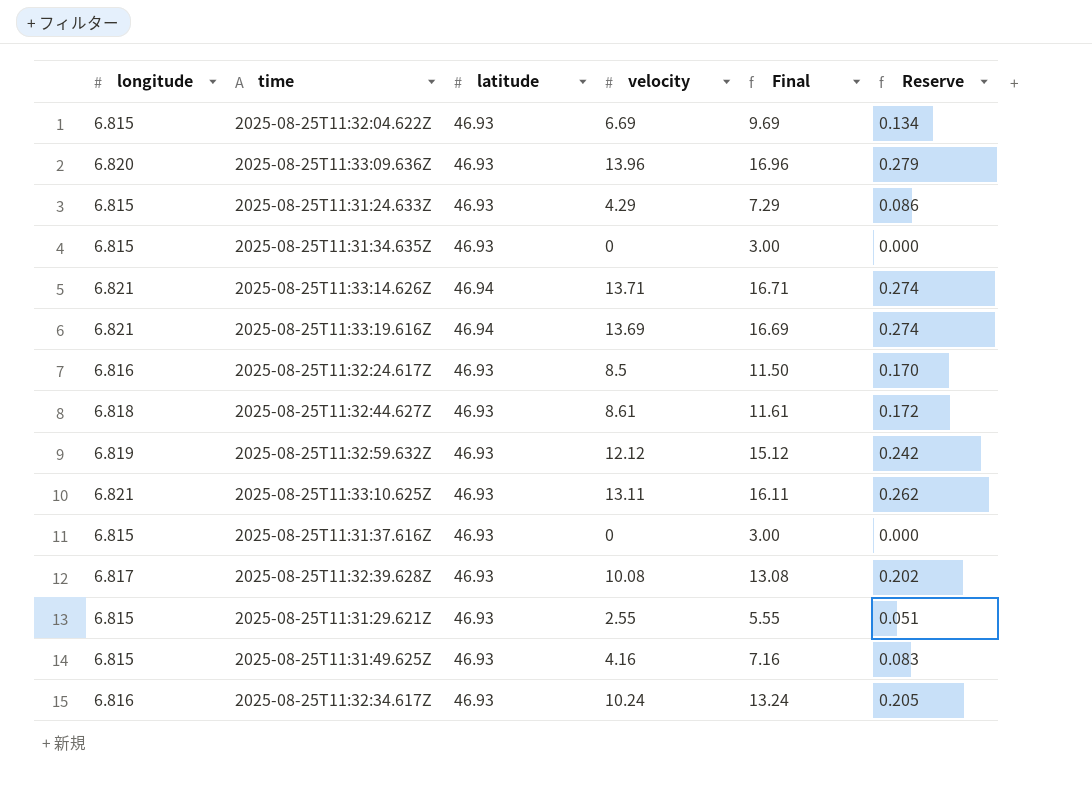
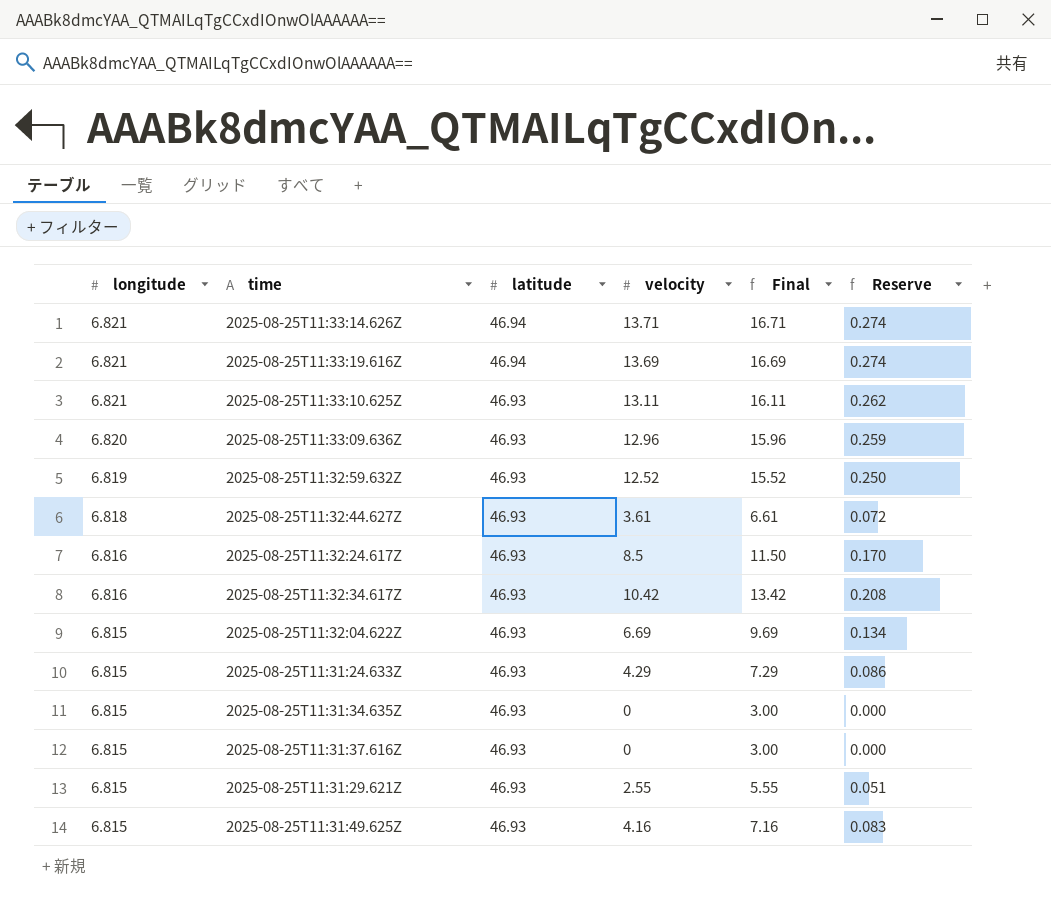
row order: none -> longitude descending
row 2025-08-25T11:32:39.628Z: 6.817 | 46.93 | 10.08 | 13.08 | 0.202 -> none
2025-08-25T11:33:09.636Z | velocity: 13.96 -> 12.96
2025-08-25T11:33:09.636Z | Final: 16.96 -> 15.96
2025-08-25T11:33:09.636Z | Reserve: 0.279 -> 0.259
2025-08-25T11:32:59.632Z | velocity: 12.12 -> 12.52
2025-08-25T11:32:59.632Z | Final: 15.12 -> 15.52
2025-08-25T11:32:59.632Z | Reserve: 0.242 -> 0.250
2025-08-25T11:32:44.627Z | velocity: 8.61 -> 3.61
2025-08-25T11:32:44.627Z | Final: 11.61 -> 6.61
2025-08-25T11:32:44.627Z | Reserve: 0.172 -> 0.072
2025-08-25T11:32:34.617Z | velocity: 10.24 -> 10.42
2025-08-25T11:32:34.617Z | Final: 13.24 -> 13.42
2025-08-25T11:32:34.617Z | Reserve: 0.205 -> 0.208

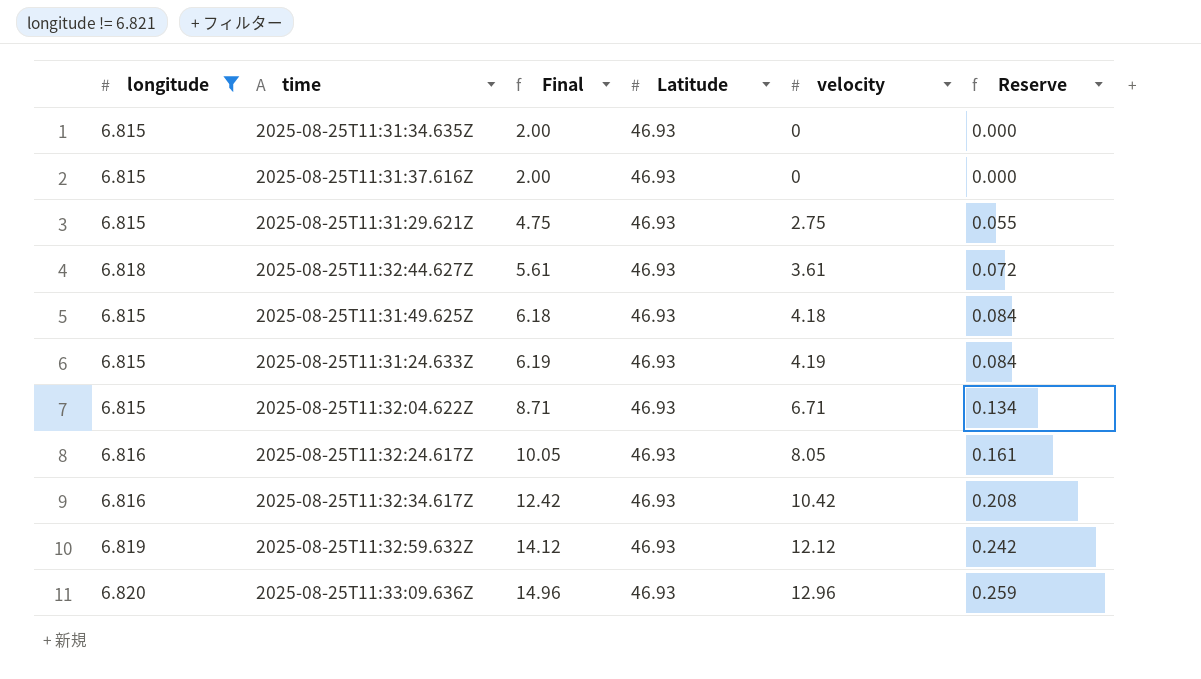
filter: none -> longitude != 6.821
row order: longitude descending -> Final ascending
column Final | formula: [velocity] + 3 -> [velocity] + 2
column Final | position: 5 -> 3
column name: latitude -> Latitude
2025-08-25T11:31:29.621Z | velocity: 2.55 -> 2.75
2025-08-25T11:31:29.621Z | Reserve: 0.051 -> 0.055
2025-08-25T11:31:49.625Z | velocity: 4.16 -> 4.18
2025-08-25T11:31:49.625Z | Reserve: 0.083 -> 0.084
2025-08-25T11:31:24.633Z | velocity: 4.29 -> 4.19
2025-08-25T11:31:24.633Z | Reserve: 0.086 -> 0.084
2025-08-25T11:32:04.622Z | velocity: 6.69 -> 6.71
2025-08-25T11:32:24.617Z | velocity: 8.5 -> 8.05
2025-08-25T11:32:24.617Z | Reserve: 0.170 -> 0.161
2025-08-25T11:32:59.632Z | velocity: 12.52 -> 12.12
2025-08-25T11:32:59.632Z | Reserve: 0.250 -> 0.242

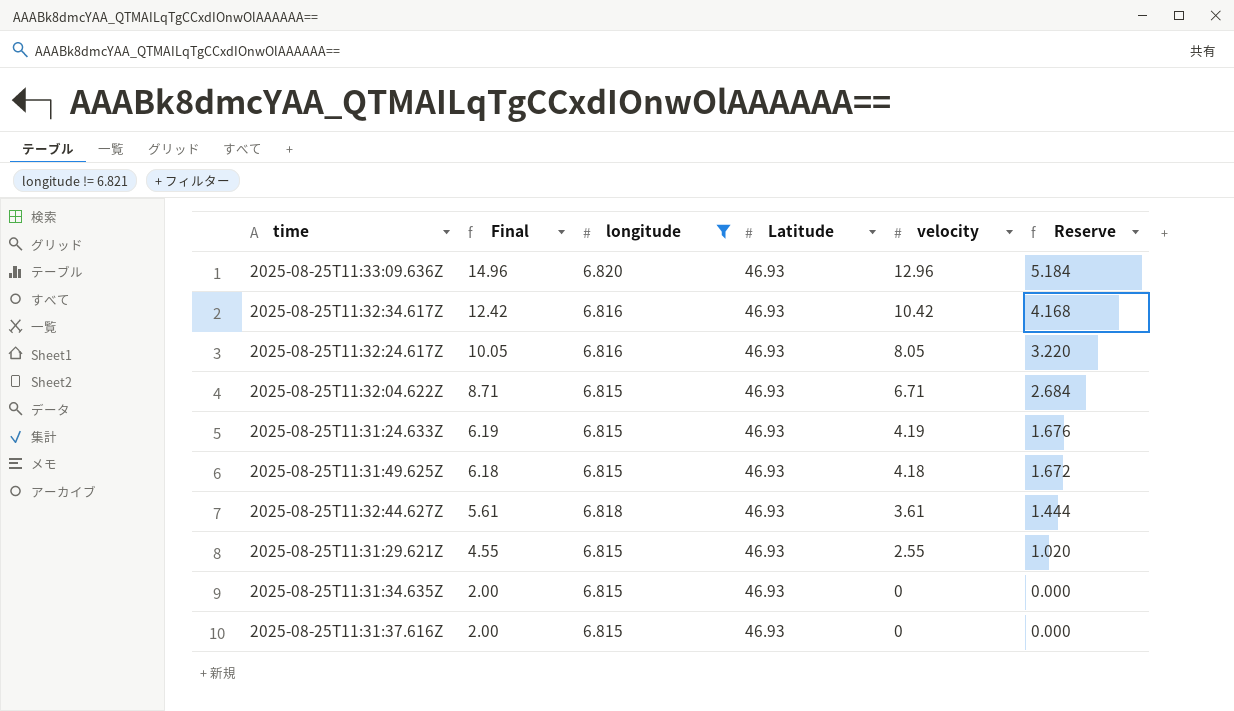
row order: Final ascending -> Final descending
column longitude | position: 1 -> 3
column Reserve | formula: [velocity] * 0.02 -> [velocity] * 0.4
row 2025-08-25T11:32:59.632Z: 6.819 | 14.12 | 46.93 | 12.12 | 0.242 -> none
2025-08-25T11:31:29.621Z | Final: 4.75 -> 4.55
2025-08-25T11:31:29.621Z | velocity: 2.75 -> 2.55

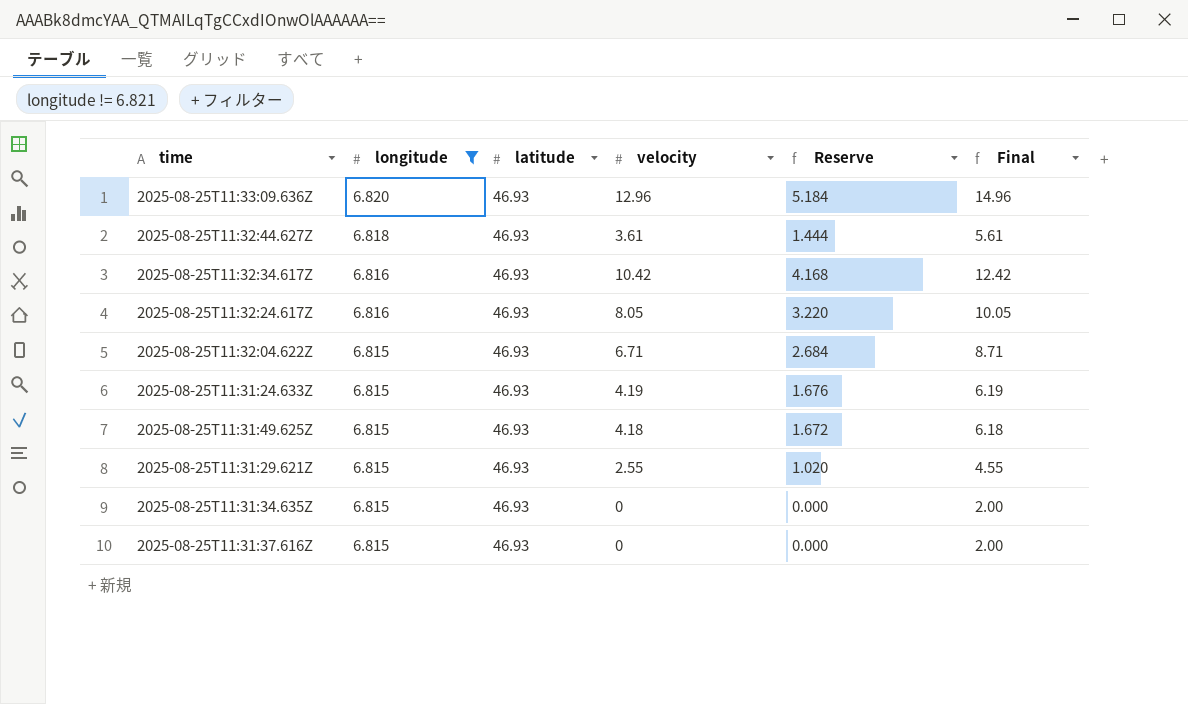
row order: Final descending -> longitude descending
column name: Latitude -> latitude
column Final | position: 2 -> 6

